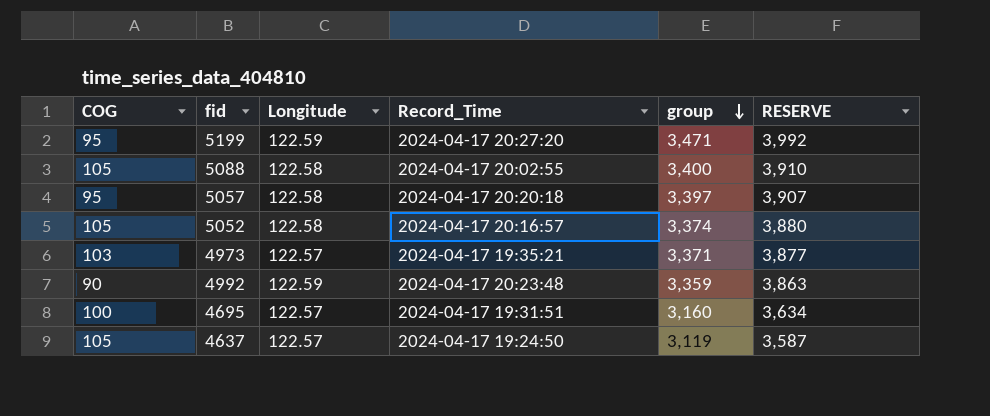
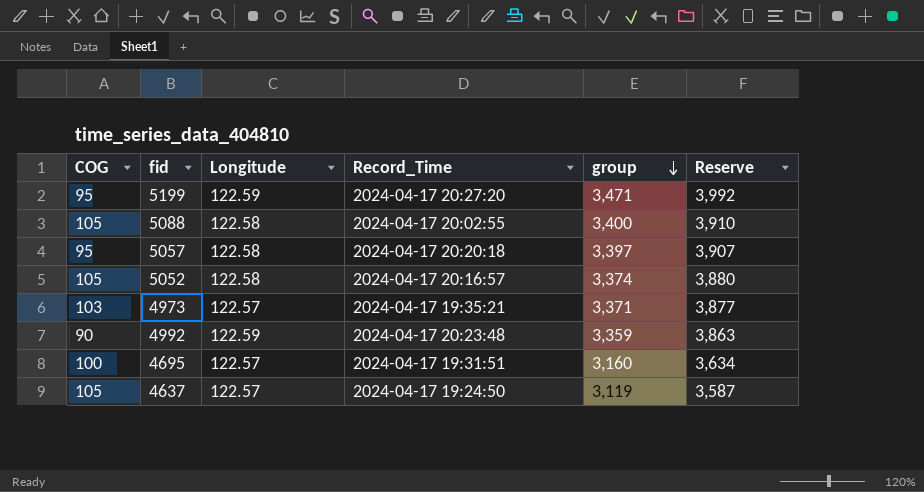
column name: RESERVE -> Reserve

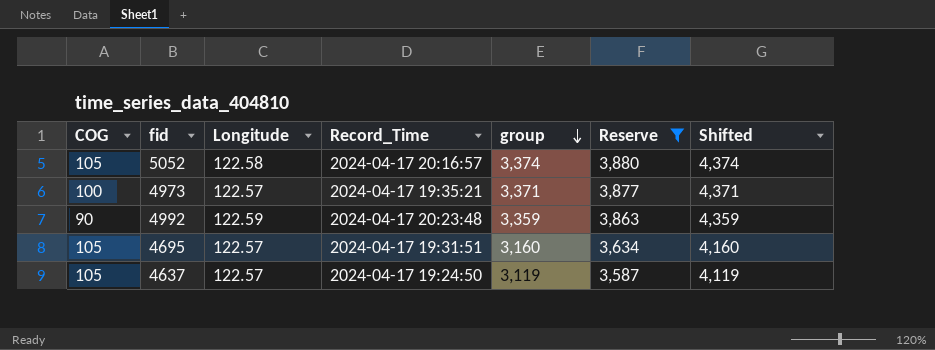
filter: none -> Reserve <= 3,880
column Shifted | formula: none -> [group] + 1000
4973 | COG: 103 -> 100
4695 | COG: 100 -> 105

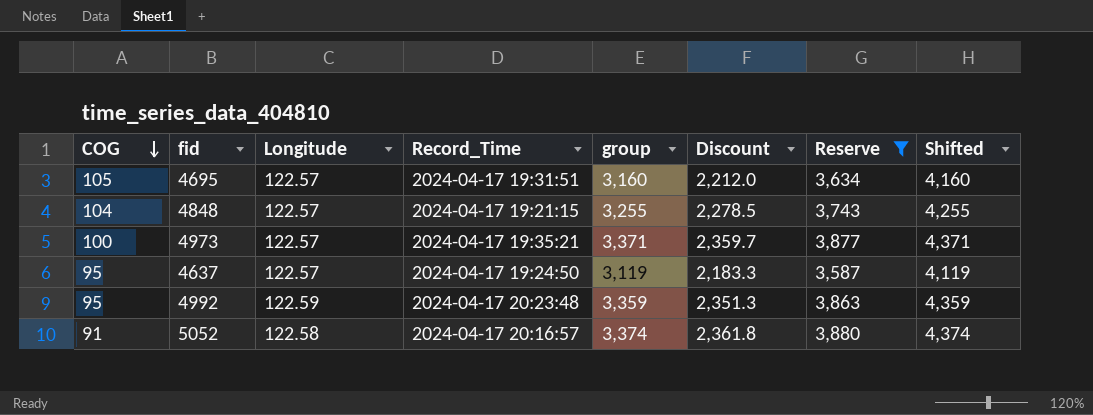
row order: group descending -> COG descending
column Discount | formula: none -> [group] * 0.7
row 4848: none -> 104 | 122.57 | 2024-04-17 19:21:15 | 3,255 | 2,278.5 | 3,743 | 4,255
4637 | COG: 105 -> 95
4992 | COG: 90 -> 95
5052 | COG: 105 -> 91

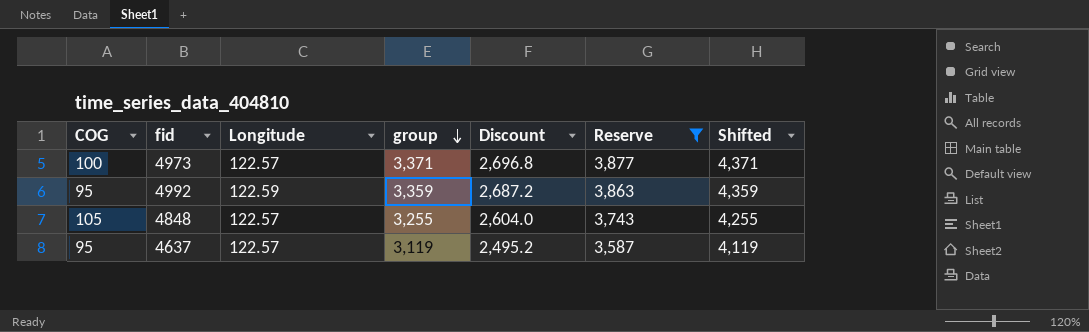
row order: COG descending -> group descending
column Record_Time | position: 4 -> none
column Discount | formula: [group] * 0.7 -> [group] * 0.8
row 4695: 105 | 122.57 | 2024-04-17 19:31:51 | 3,160 | 2,212.0 | 3,634 | 4,160 -> none
row 5052: 91 | 122.58 | 2024-04-17 20:16:57 | 3,374 | 2,361.8 | 3,880 | 4,374 -> none
4848 | COG: 104 -> 105

